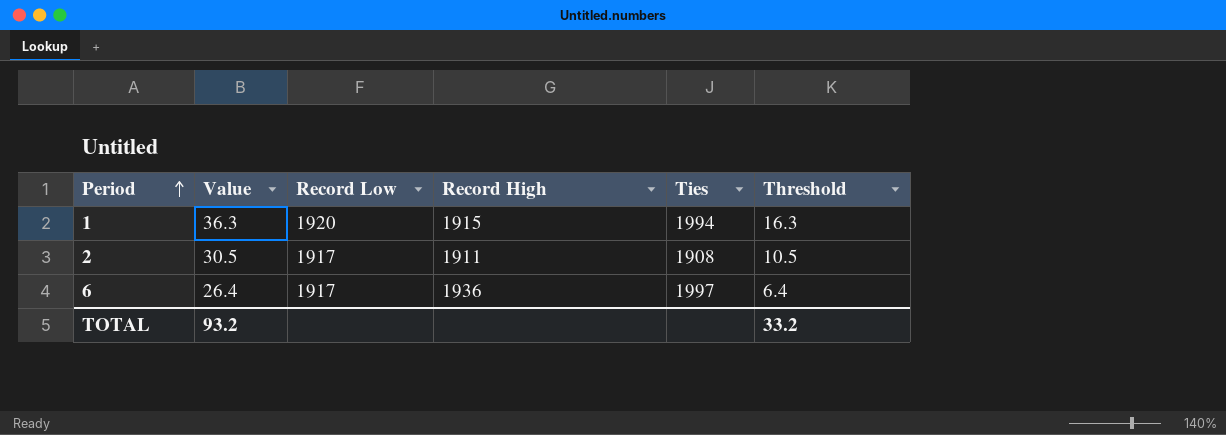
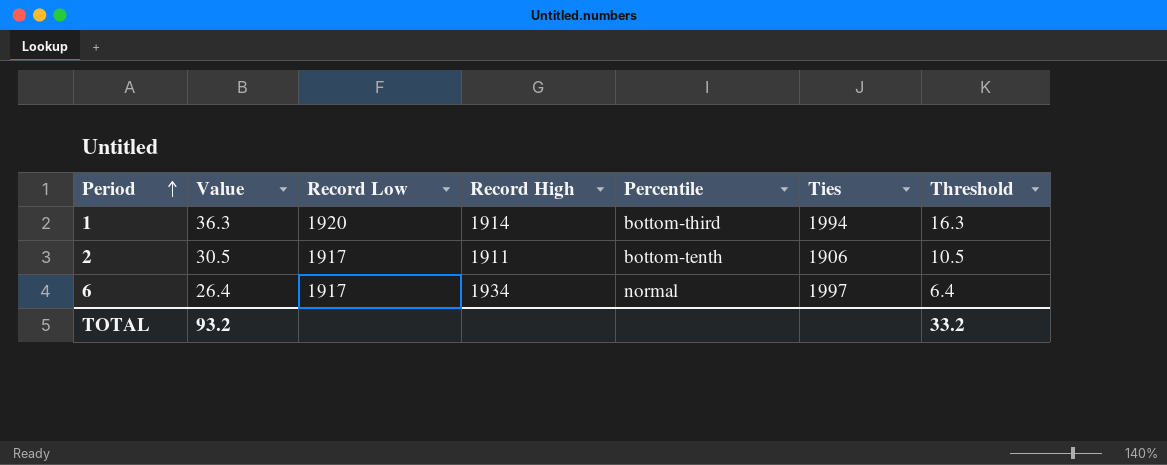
column Percentile | position: none -> 5
1 | Record High: 1915 -> 1914
2 | Ties: 1908 -> 1906
6 | Record High: 1936 -> 1934

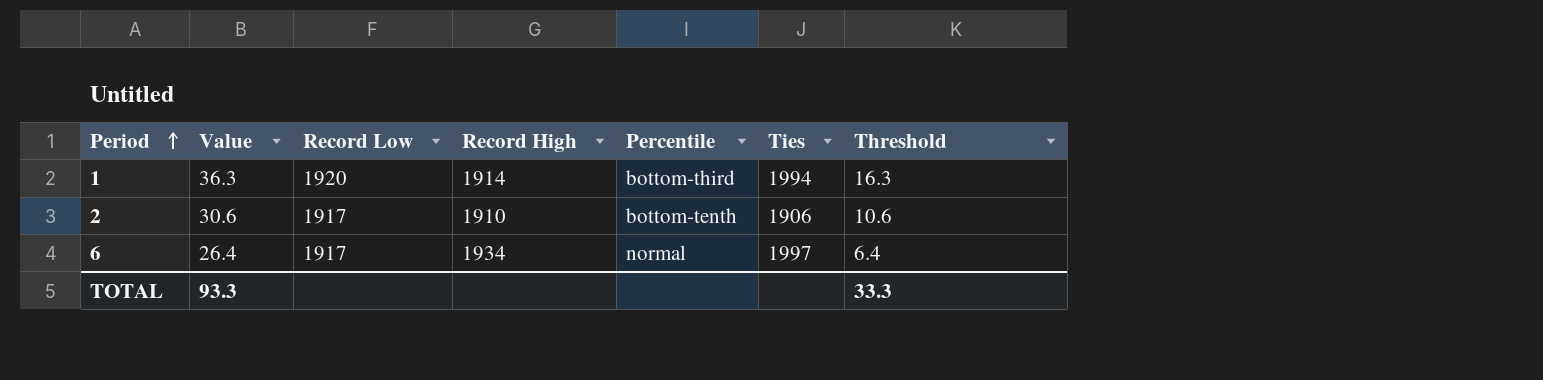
2 | Value: 30.5 -> 30.6
2 | Record High: 1911 -> 1910
2 | Threshold: 10.5 -> 10.6
TOTAL | Value: 93.2 -> 93.3
TOTAL | Threshold: 33.2 -> 33.3

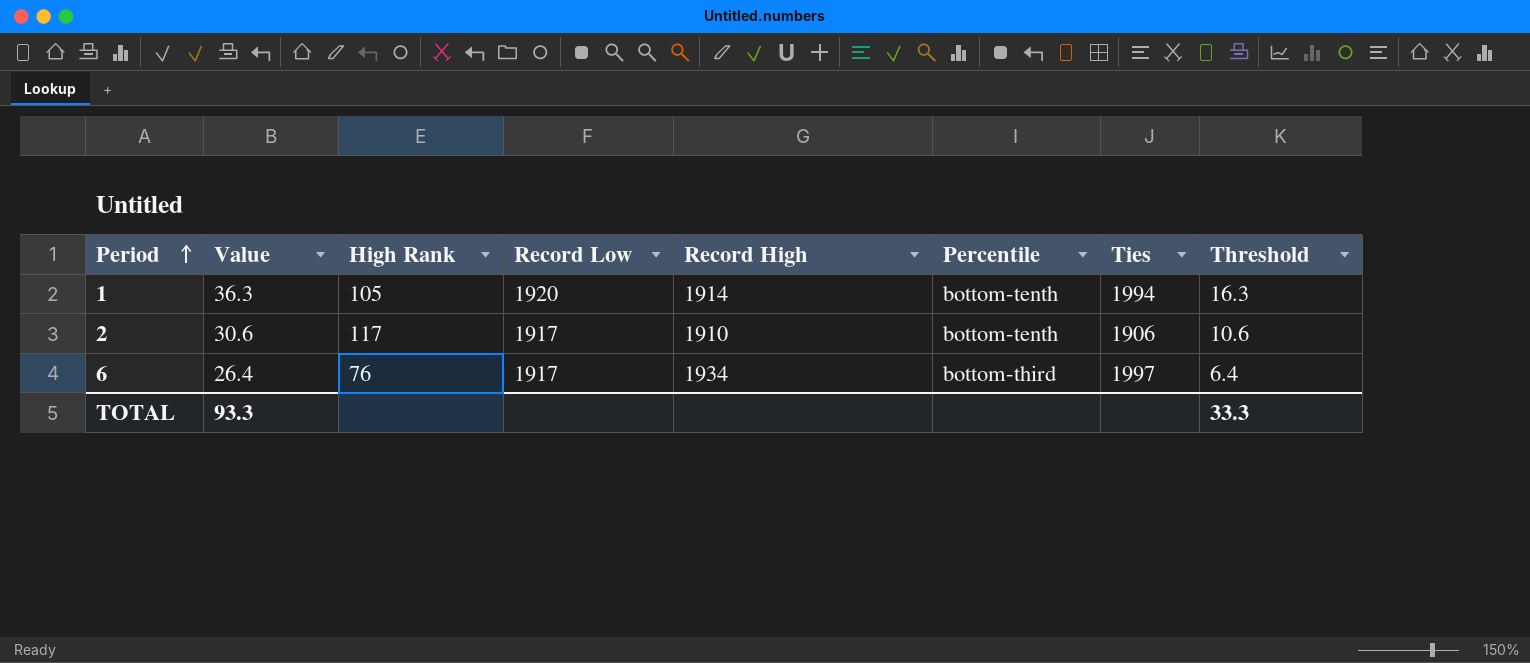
column High Rank | position: none -> 3
1 | Percentile: bottom-third -> bottom-tenth
6 | Percentile: normal -> bottom-third

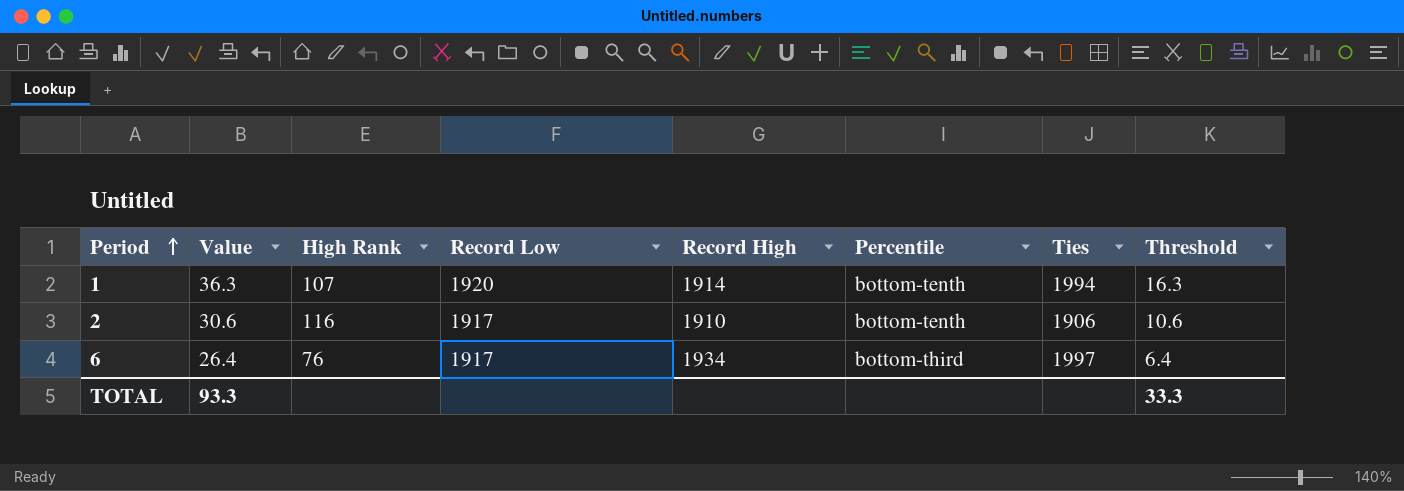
1 | High Rank: 105 -> 107
2 | High Rank: 117 -> 116

